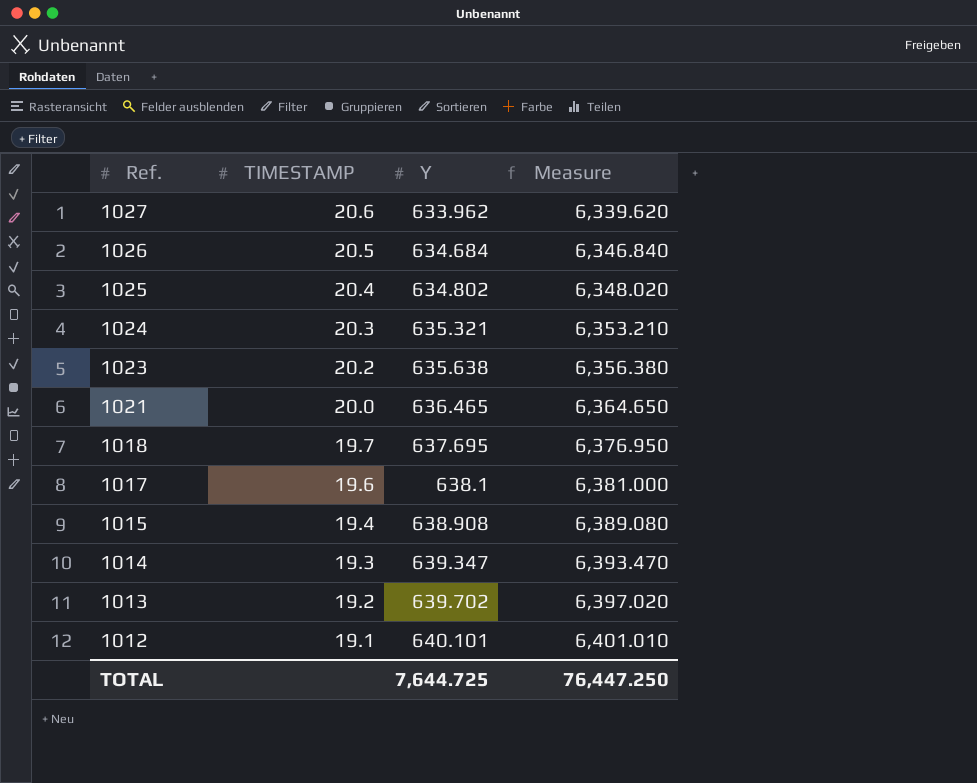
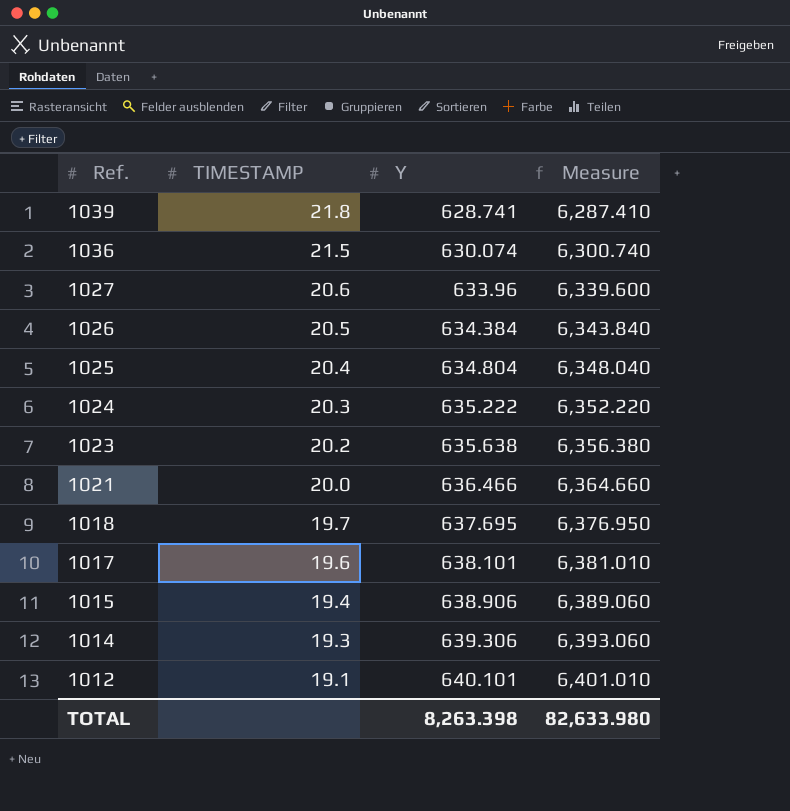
row 1013: 19.2 | 639.702 | 6,397.020 -> none
row 1039: none -> 21.8 | 628.741 | 6,287.410
row 1036: none -> 21.5 | 630.074 | 6,300.740
1027 | Y: 633.962 -> 633.96
1027 | Measure: 6,339.620 -> 6,339.600
1026 | Y: 634.684 -> 634.384
1026 | Measure: 6,346.840 -> 6,343.840
1025 | Y: 634.802 -> 634.804
1025 | Measure: 6,348.020 -> 6,348.040
1024 | Y: 635.321 -> 635.222
1024 | Measure: 6,353.210 -> 6,352.220
1021 | Y: 636.465 -> 636.466
1021 | Measure: 6,364.650 -> 6,364.660
1017 | Y: 638.1 -> 638.101
1017 | Measure: 6,381.000 -> 6,381.010
1015 | Y: 638.908 -> 638.906
1015 | Measure: 6,389.080 -> 6,389.060
1014 | Y: 639.347 -> 639.306
1014 | Measure: 6,393.470 -> 6,393.060
TOTAL | Y: 7,644.725 -> 8,263.398
TOTAL | Measure: 76,447.250 -> 82,633.980

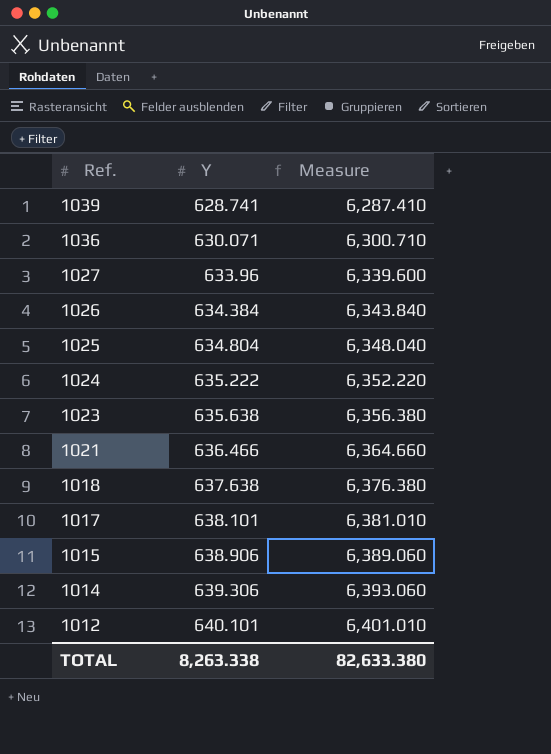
column TIMESTAMP | position: 2 -> none
1036 | Y: 630.074 -> 630.071
1036 | Measure: 6,300.740 -> 6,300.710
1018 | Y: 637.695 -> 637.638
1018 | Measure: 6,376.950 -> 6,376.380
TOTAL | Y: 8,263.398 -> 8,263.338
TOTAL | Measure: 82,633.980 -> 82,633.380

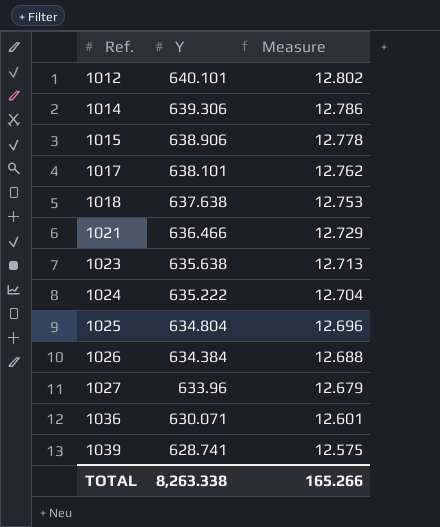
row order: Ref. descending -> Ref. ascending
column Measure | formula: [Y] * 10 -> [Y] * 0.02
TOTAL | Measure: 82,633.380 -> 165.266

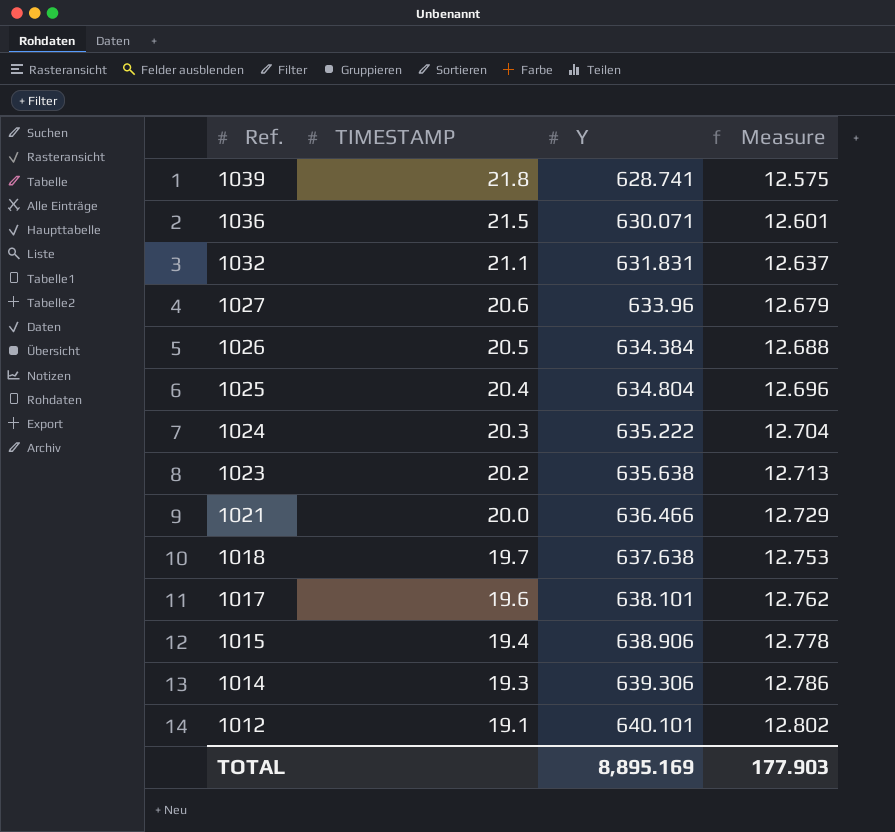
row order: Ref. ascending -> Ref. descending
column TIMESTAMP | position: none -> 2
row 1032: none -> 21.1 | 631.831 | 12.637
TOTAL | Y: 8,263.338 -> 8,895.169
TOTAL | Measure: 165.266 -> 177.903

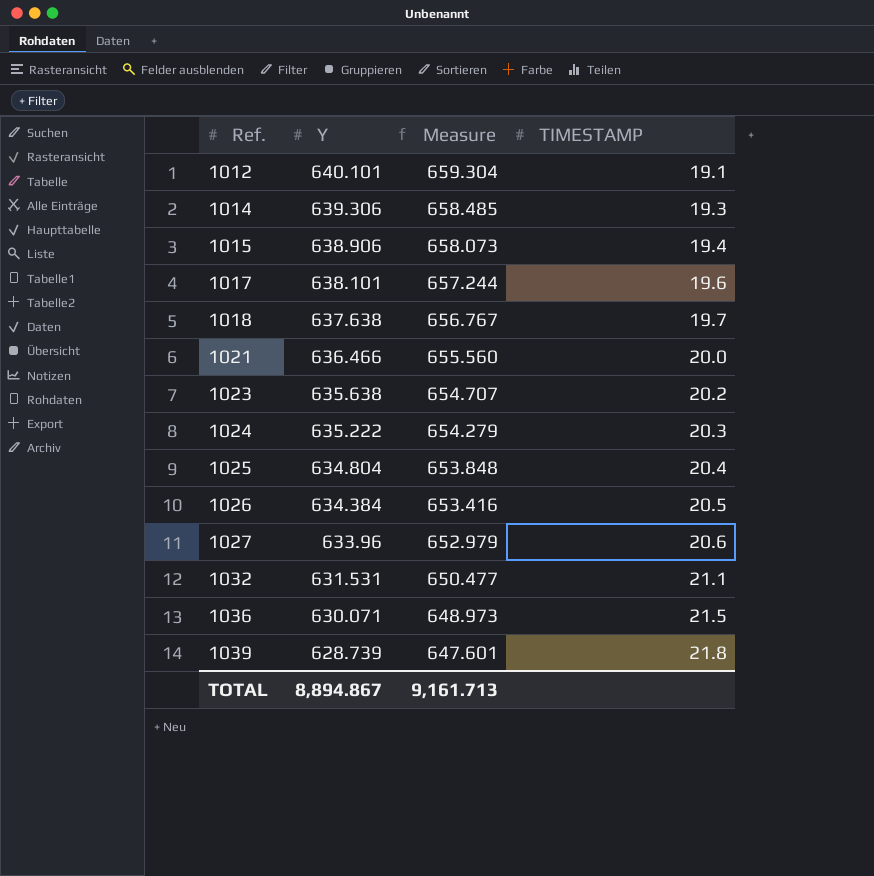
row order: Ref. descending -> Ref. ascending
column Measure | formula: [Y] * 0.02 -> [Y] * 1.03
column TIMESTAMP | position: 2 -> 4
1032 | Y: 631.831 -> 631.531
1039 | Y: 628.741 -> 628.739
TOTAL | Y: 8,895.169 -> 8,894.867
TOTAL | Measure: 177.903 -> 9,161.713

